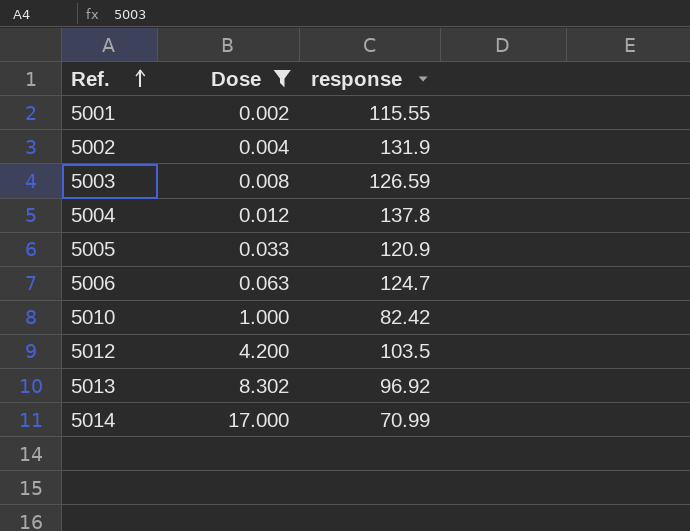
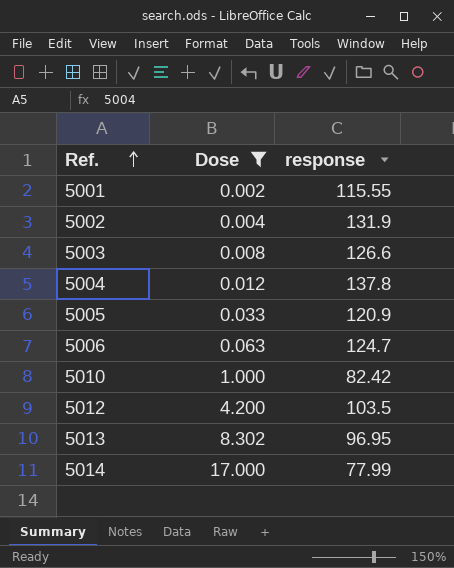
5003 | response: 126.59 -> 126.6
5013 | response: 96.92 -> 96.95
5014 | response: 70.99 -> 77.99

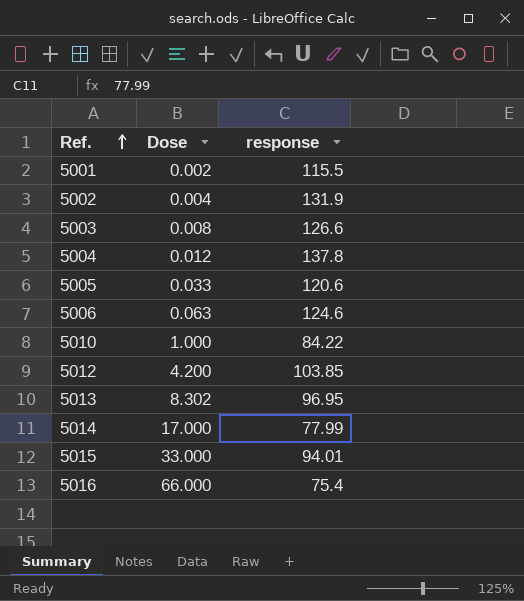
filter: Dose <= 17.000 -> none
5001 | response: 115.55 -> 115.5
5005 | response: 120.9 -> 120.6
5006 | response: 124.7 -> 124.6
5010 | response: 82.42 -> 84.22
5012 | response: 103.5 -> 103.85

